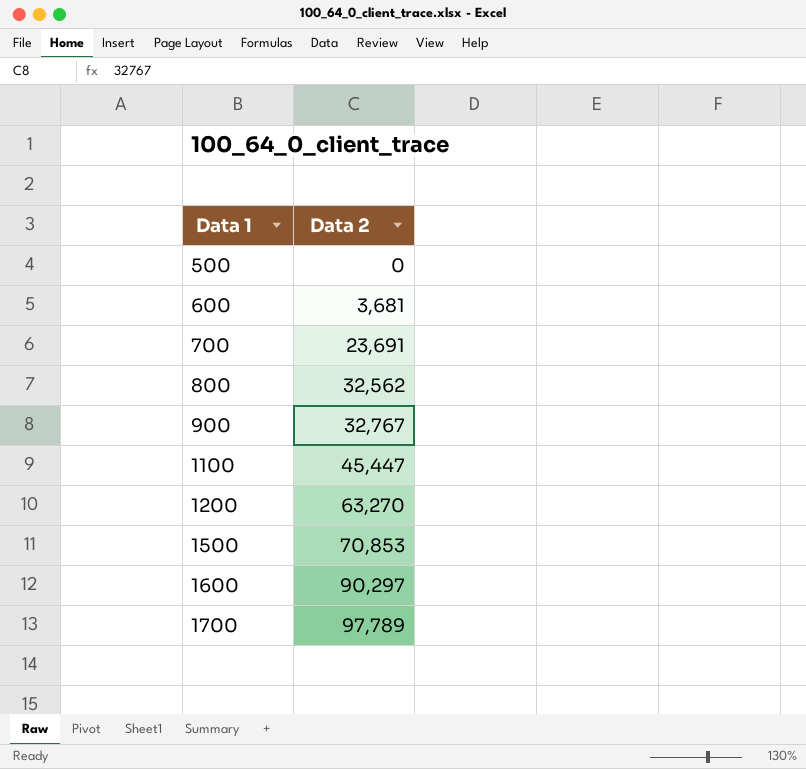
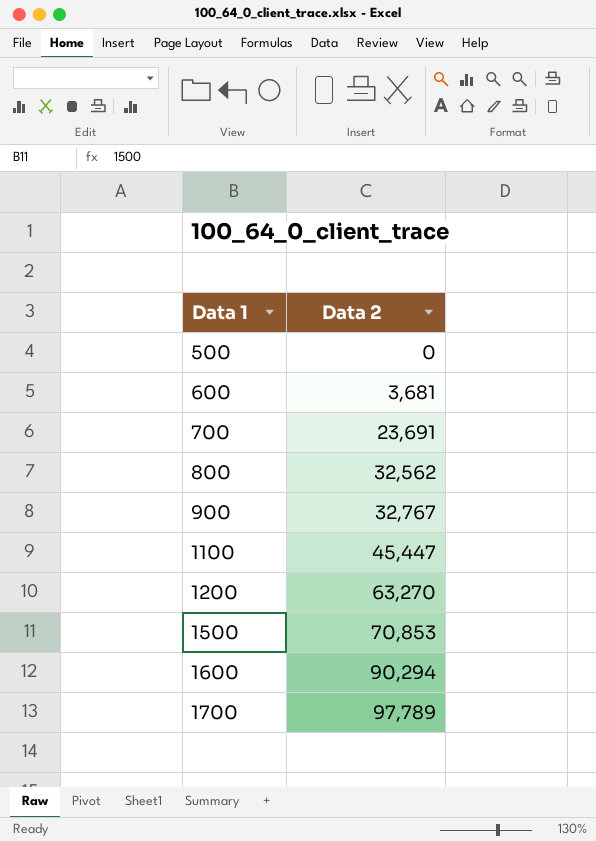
1600 | Data 2: 90,297 -> 90,294

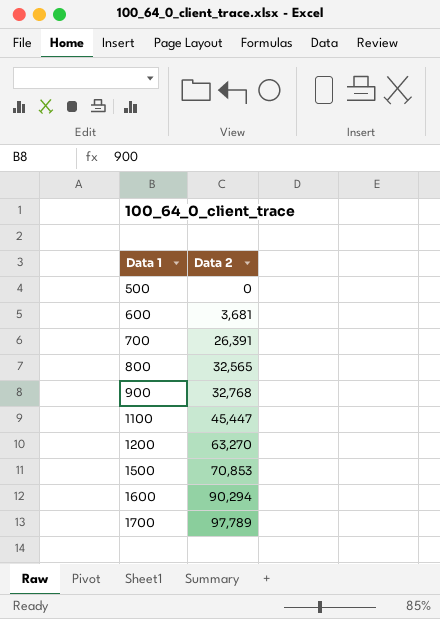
700 | Data 2: 23,691 -> 26,391
800 | Data 2: 32,562 -> 32,565
900 | Data 2: 32,767 -> 32,768

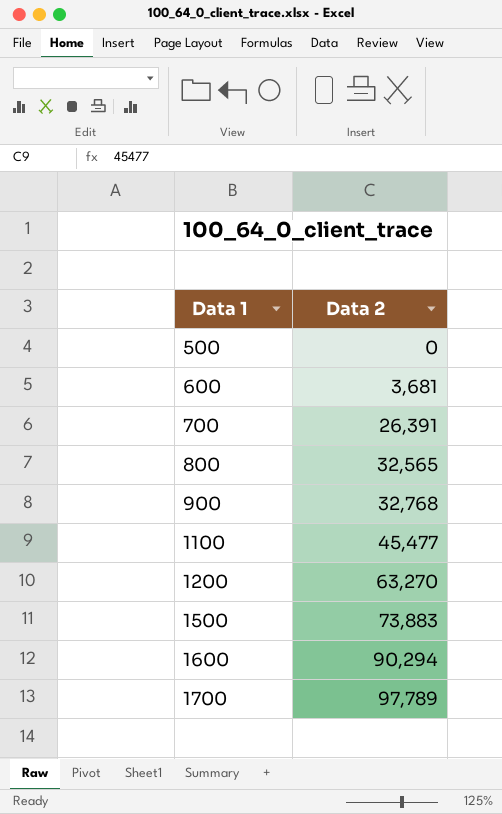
1100 | Data 2: 45,447 -> 45,477
1500 | Data 2: 70,853 -> 73,883

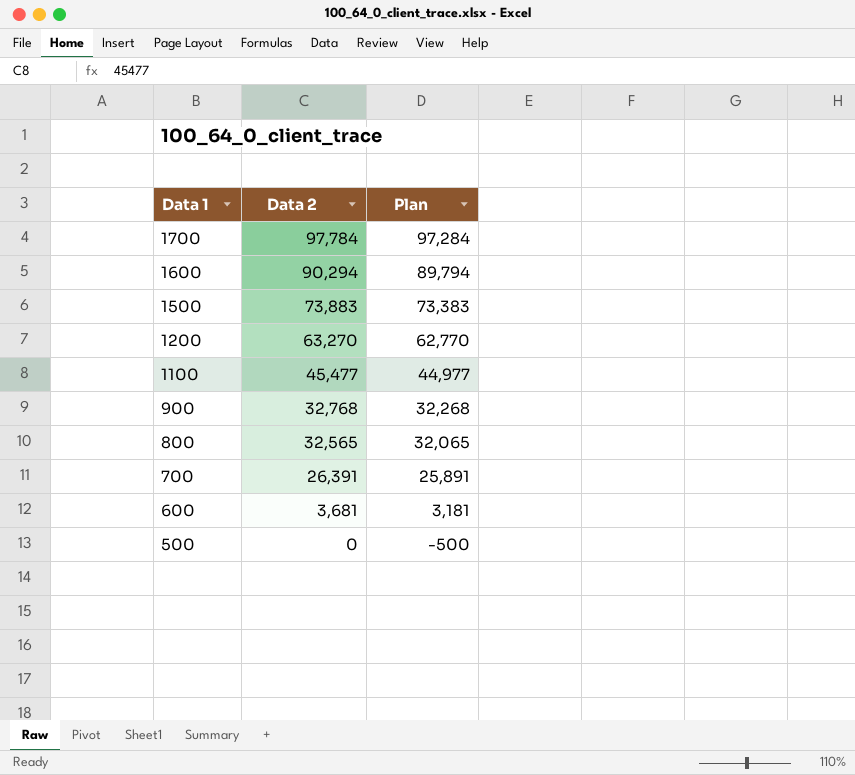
row order: Data 1 ascending -> Data 1 descending
column Plan | formula: none -> [Data 2] - 500
1700 | Data 2: 97,789 -> 97,784

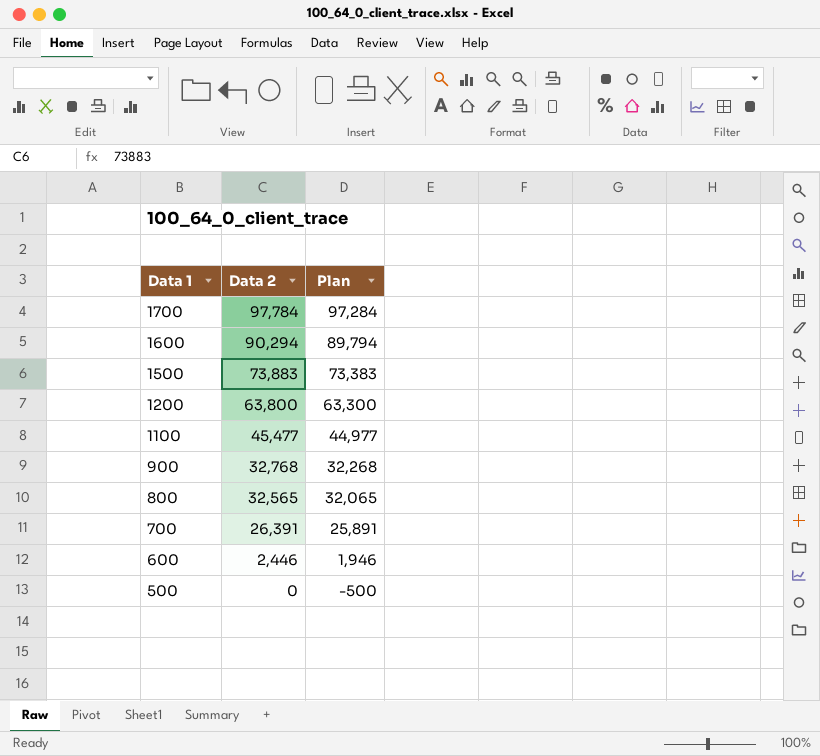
1200 | Data 2: 63,270 -> 63,800
1200 | Plan: 62,770 -> 63,300
600 | Data 2: 3,681 -> 2,446
600 | Plan: 3,181 -> 1,946

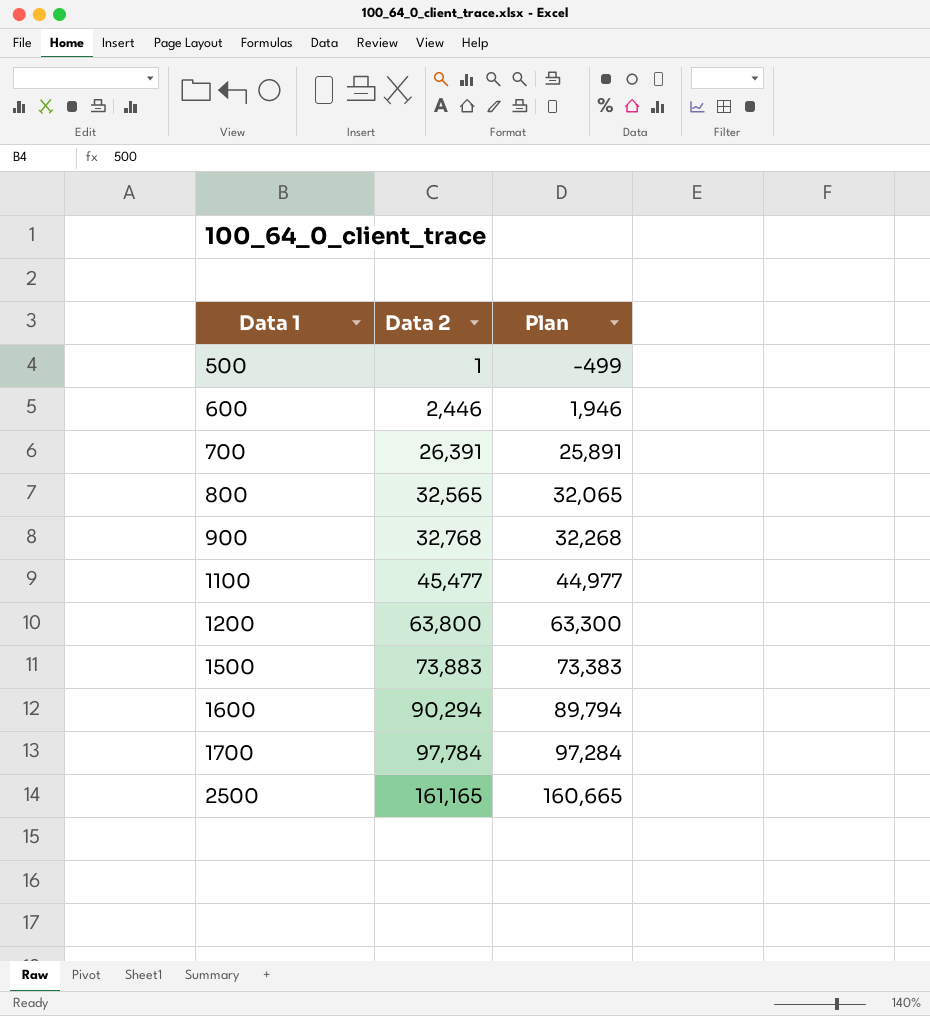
row order: Data 1 descending -> Data 1 ascending
500 | Data 2: 0 -> 1
500 | Plan: -500 -> -499
row 2500: none -> 161,165 | 160,665

